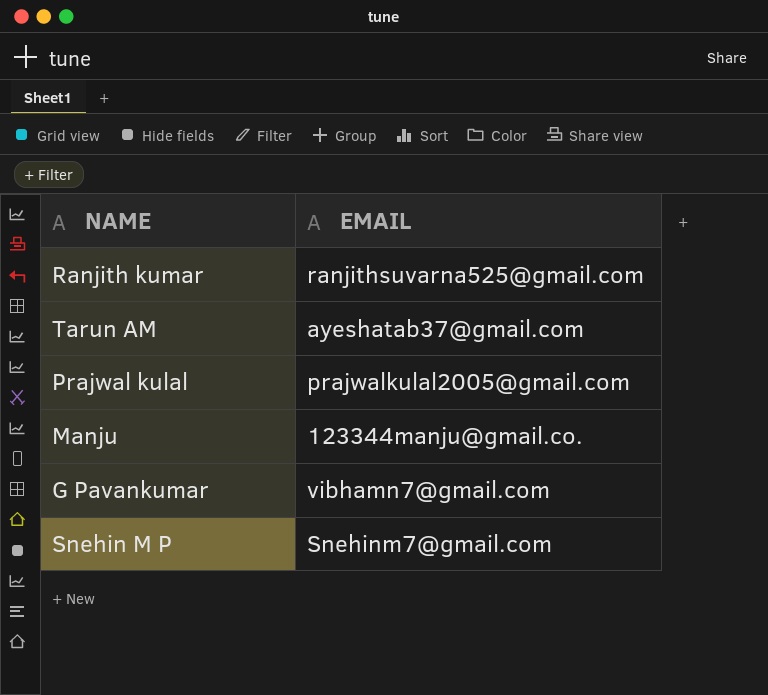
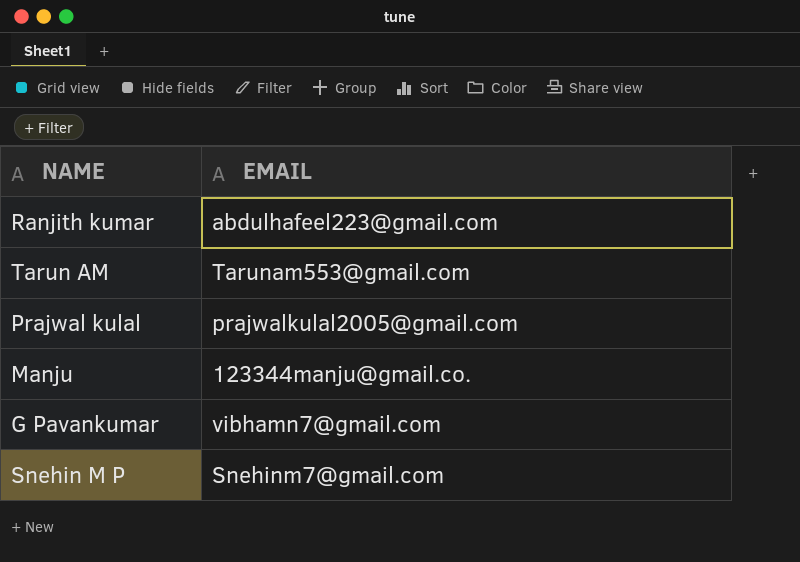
Ranjith kumar | EMAIL: ranjithsuvarna525@gmail.com -> abdulhafeel223@gmail.com
Tarun AM | EMAIL: ayeshatab37@gmail.com -> Tarunam553@gmail.com

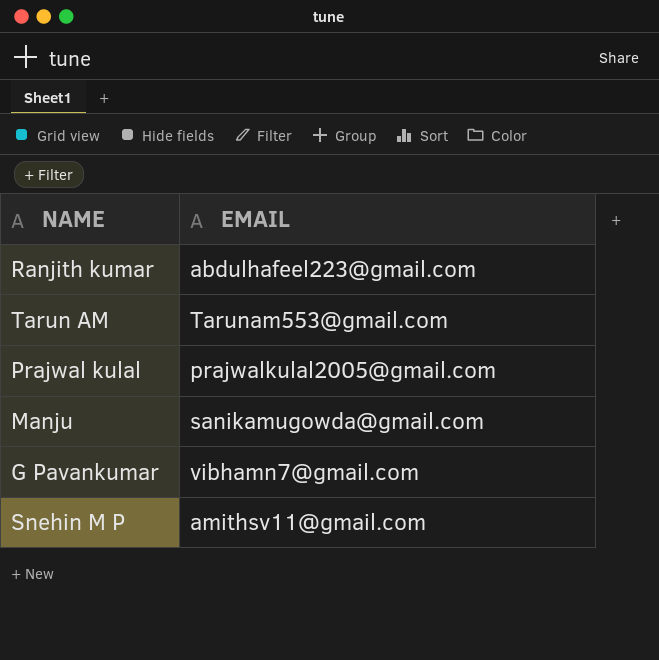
Manju | EMAIL: 123344manju@gmail.co. -> sanikamugowda@gmail.com
Snehin M P | EMAIL: Snehinm7@gmail.com -> amithsv11@gmail.com

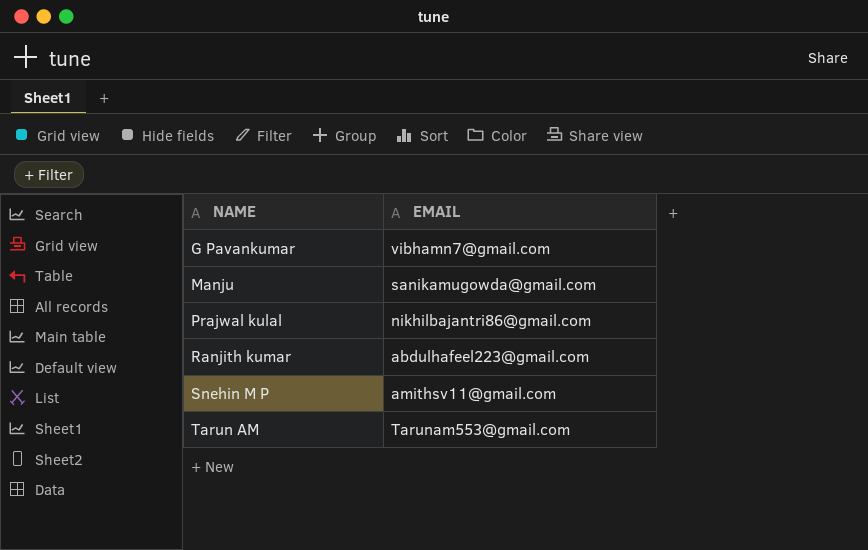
row order: none -> NAME ascending
Prajwal kulal | EMAIL: prajwalkulal2005@gmail.com -> nikhilbajantri86@gmail.com

